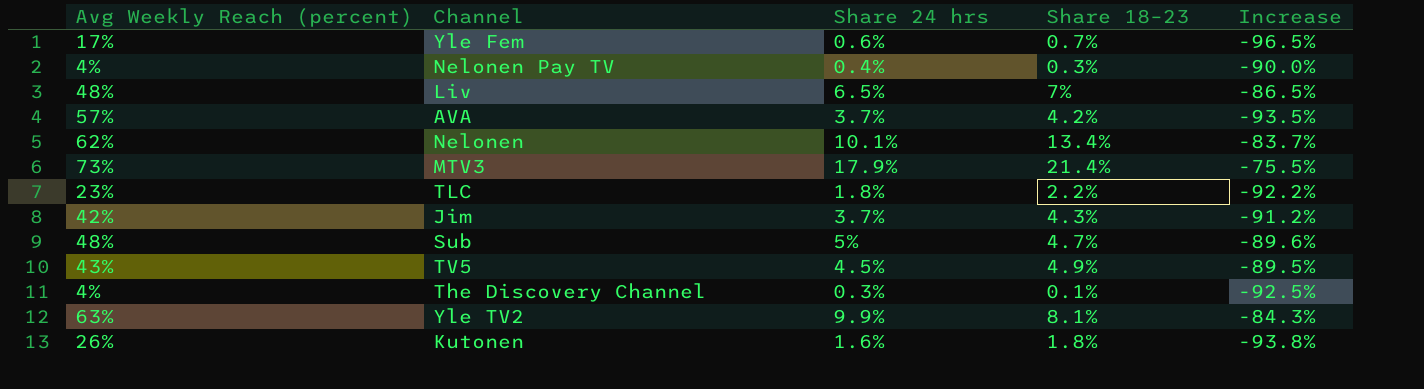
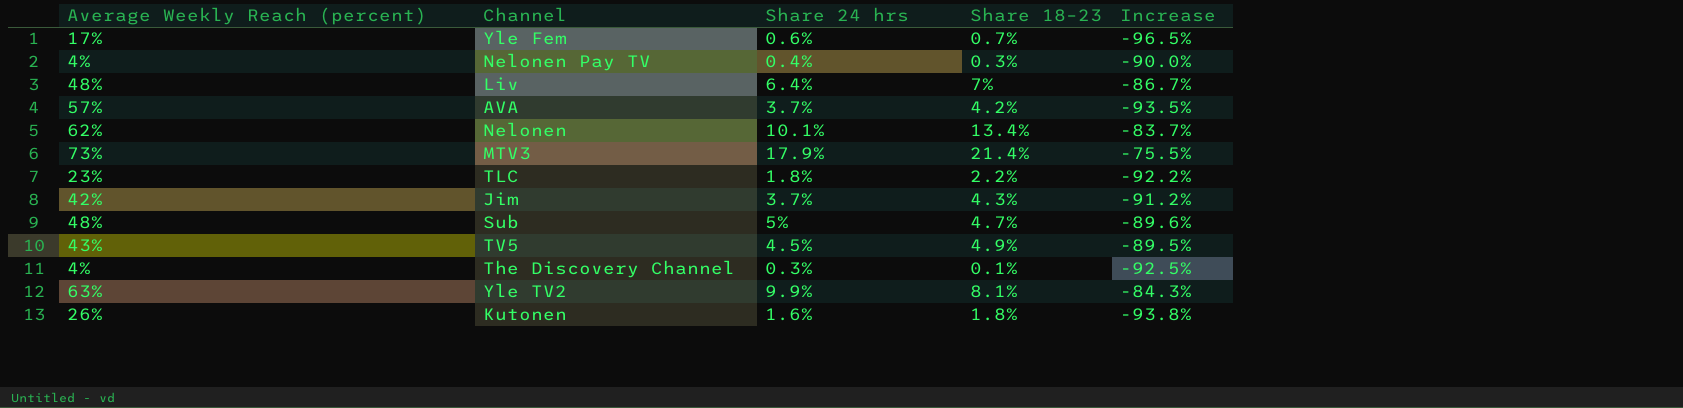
column name: Avg Weekly Reach (percent) -> Average Weekly Reach (percent)
Liv | Share 24 hrs: 6.5% -> 6.4%
Liv | Increase: -86.5% -> -86.7%

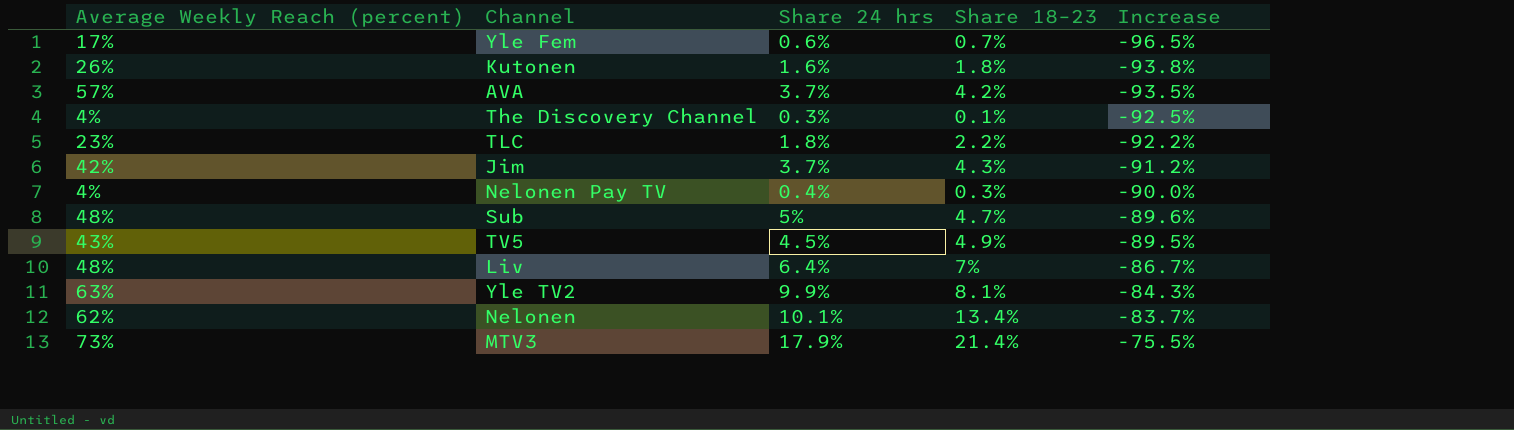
row order: none -> Increase ascending

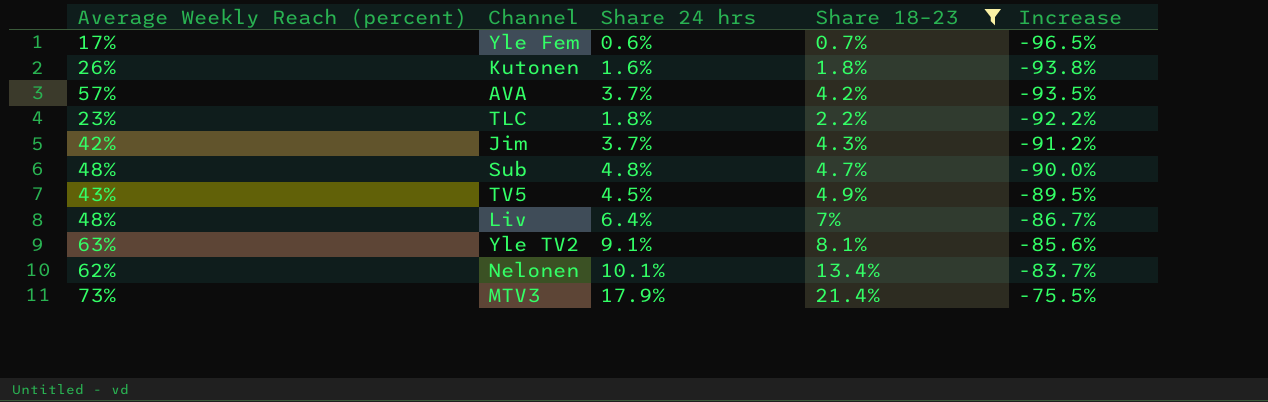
filter: none -> Share 18–23 >= 0.7%
Sub | Share 24 hrs: 5% -> 4.8%
Sub | Increase: -89.6% -> -90.0%
Yle TV2 | Share 24 hrs: 9.9% -> 9.1%
Yle TV2 | Increase: -84.3% -> -85.6%

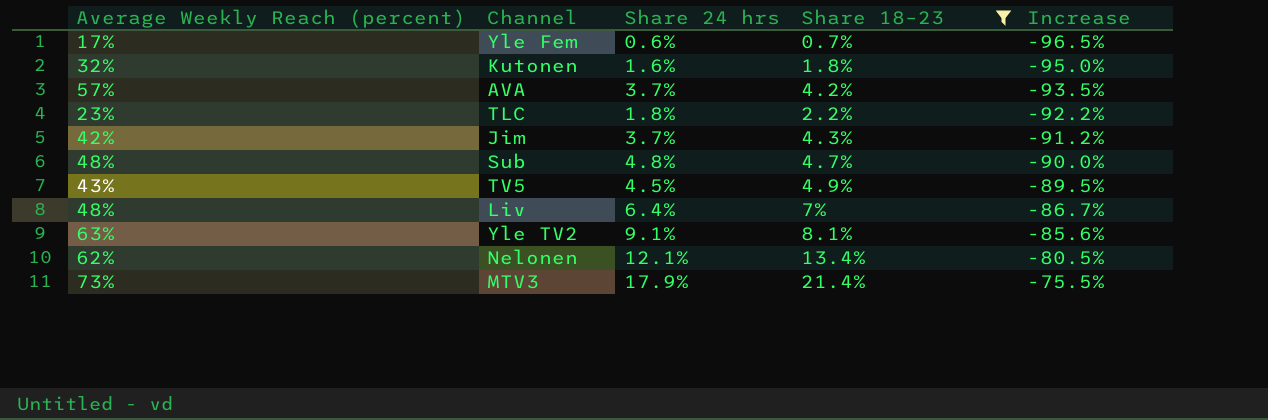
Kutonen | Average Weekly Reach (percent): 26% -> 32%
Kutonen | Increase: -93.8% -> -95.0%
Nelonen | Share 24 hrs: 10.1% -> 12.1%
Nelonen | Increase: -83.7% -> -80.5%

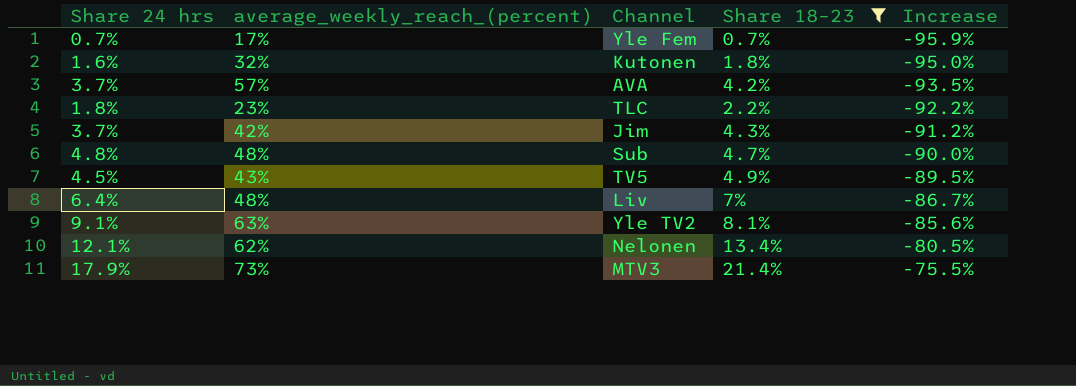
column Share 24 hrs | position: 3 -> 1
column name: Average Weekly Reach (percent) -> average_weekly_reach_(percent)
Yle Fem | Share 24 hrs: 0.6% -> 0.7%
Yle Fem | Increase: -96.5% -> -95.9%

